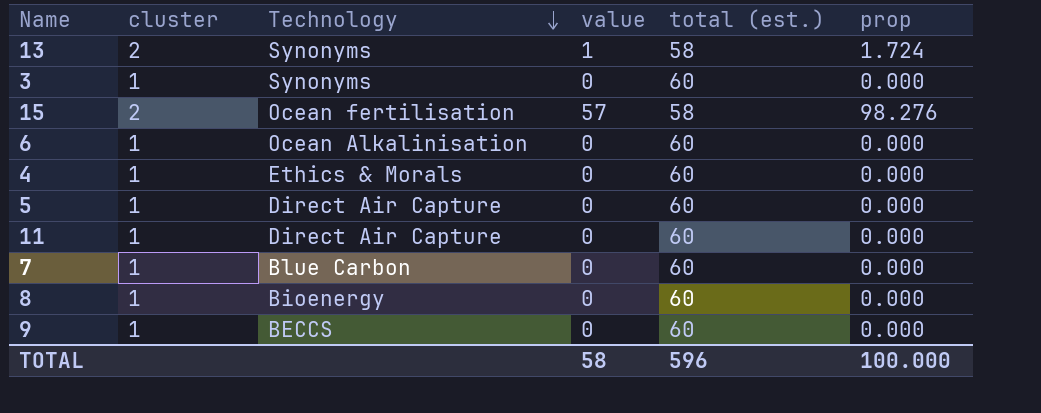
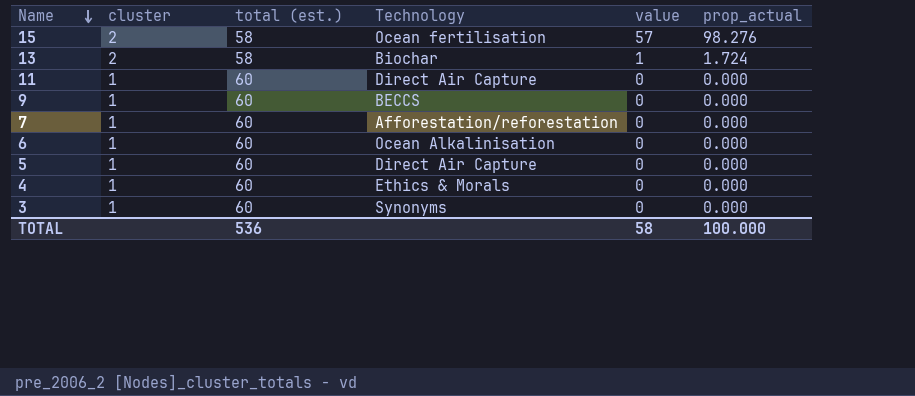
row order: Technology descending -> Name descending
column total (est.) | position: 5 -> 3
column name: prop -> prop_actual
row 8: 1 | Bioenergy | 0 | 60 | 0.000 -> none
13 | Technology: Synonyms -> Biochar
7 | Technology: Blue Carbon -> Afforestation/reforestation
TOTAL | total (est.): 596 -> 536

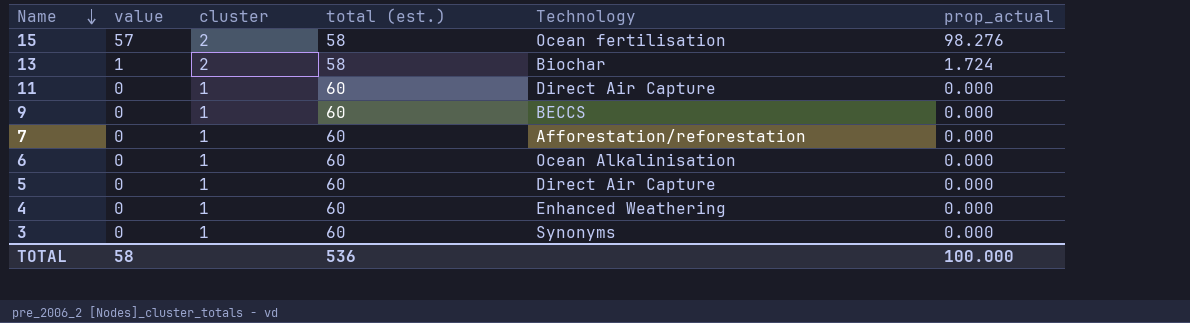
column value | position: 5 -> 2
4 | Technology: Ethics & Morals -> Enhanced Weathering

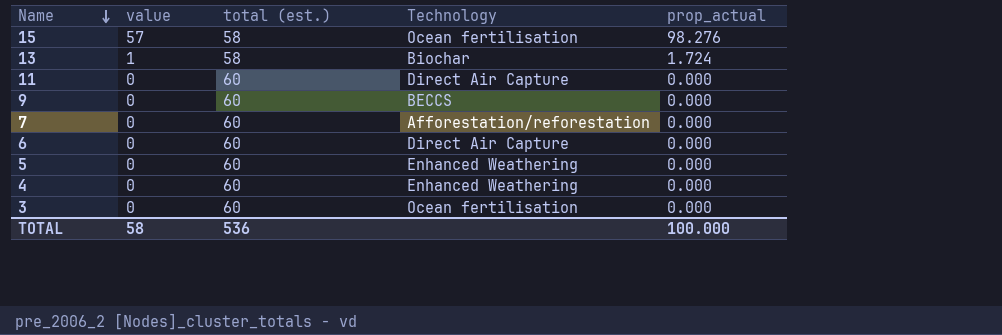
column cluster | position: 3 -> none
6 | Technology: Ocean Alkalinisation -> Direct Air Capture
5 | Technology: Direct Air Capture -> Enhanced Weathering
3 | Technology: Synonyms -> Ocean fertilisation

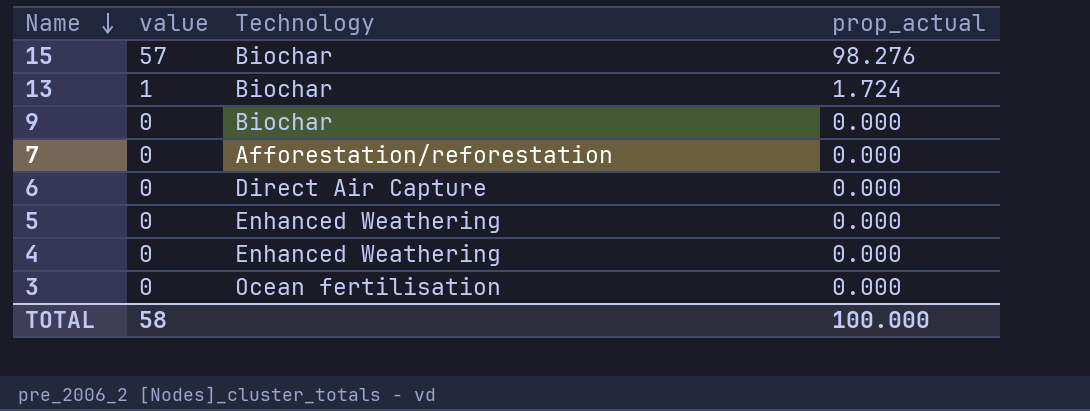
column total (est.) | position: 3 -> none
row 11: 0 | 60 | Direct Air Capture | 0.000 -> none
15 | Technology: Ocean fertilisation -> Biochar
9 | Technology: BECCS -> Biochar

